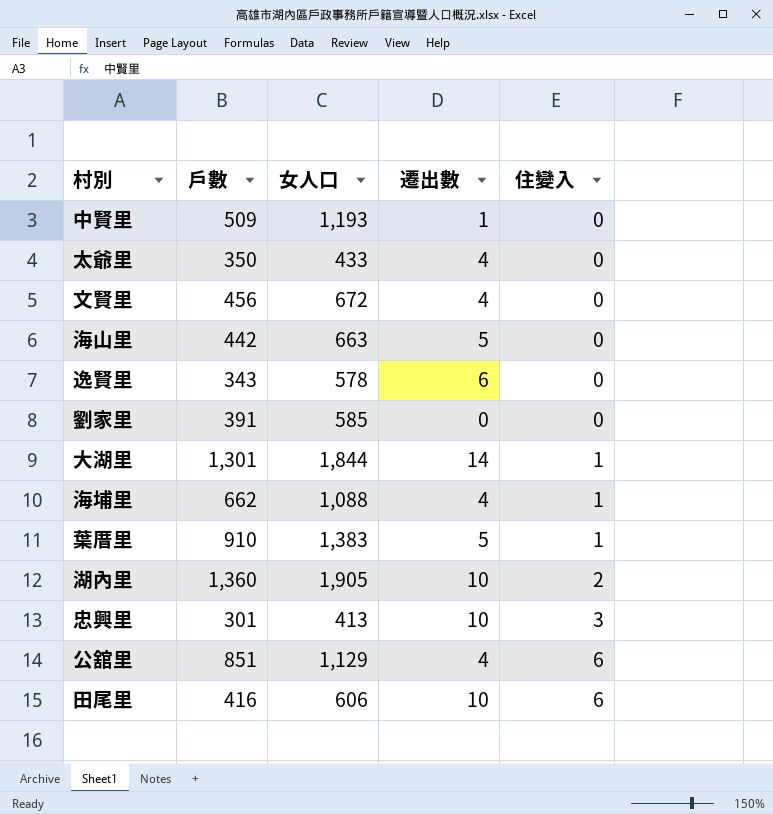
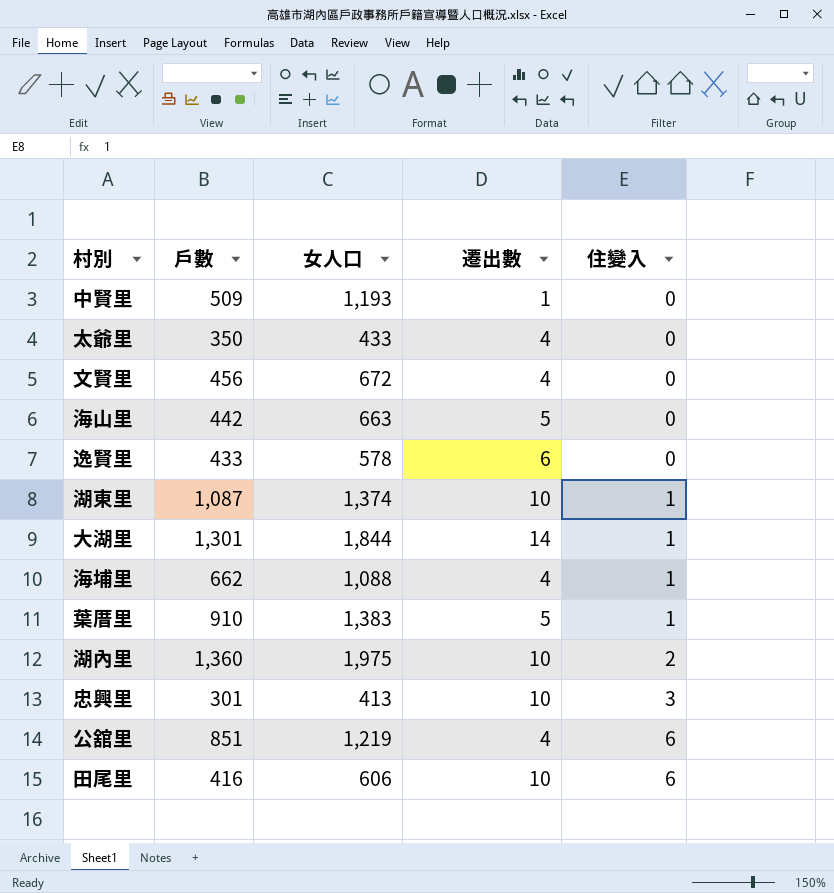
row 劉家里: 391 | 585 | 0 | 0 -> none
逸賢里 | 戶數: 343 -> 433
row 湖東里: none -> 1,087 | 1,374 | 10 | 1
湖內里 | 女人口: 1,905 -> 1,975
公舘里 | 女人口: 1,129 -> 1,219

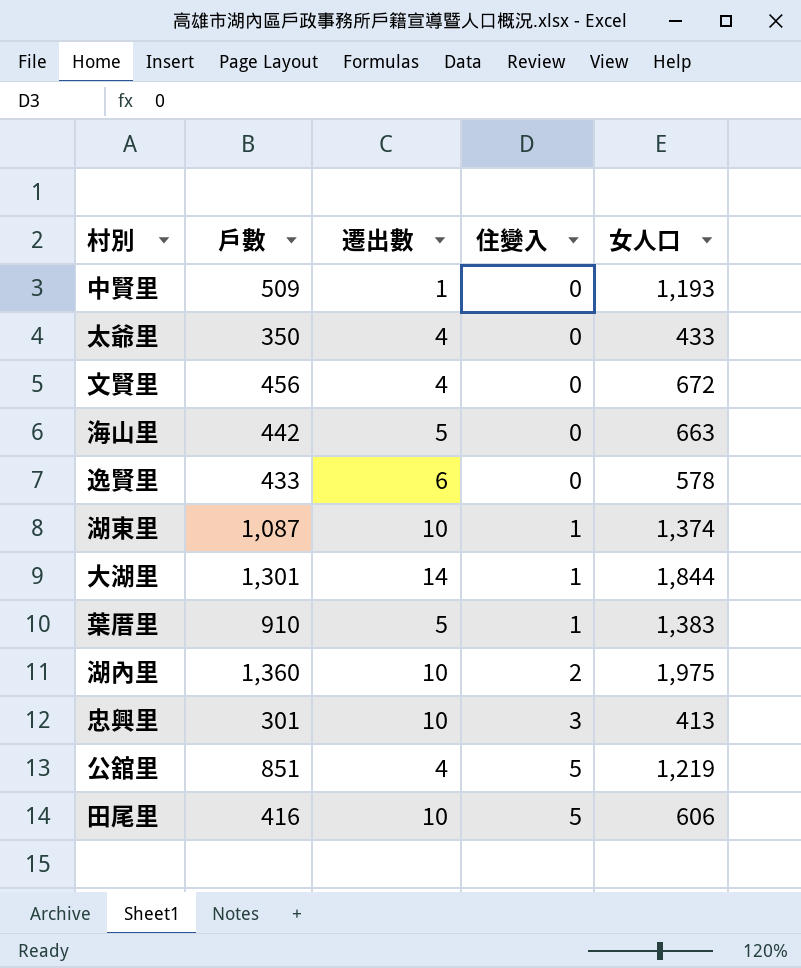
column 女人口 | position: 3 -> 5
row 海埔里: 662 | 1,088 | 4 | 1 -> none
公舘里 | 住變入: 6 -> 5
田尾里 | 住變入: 6 -> 5

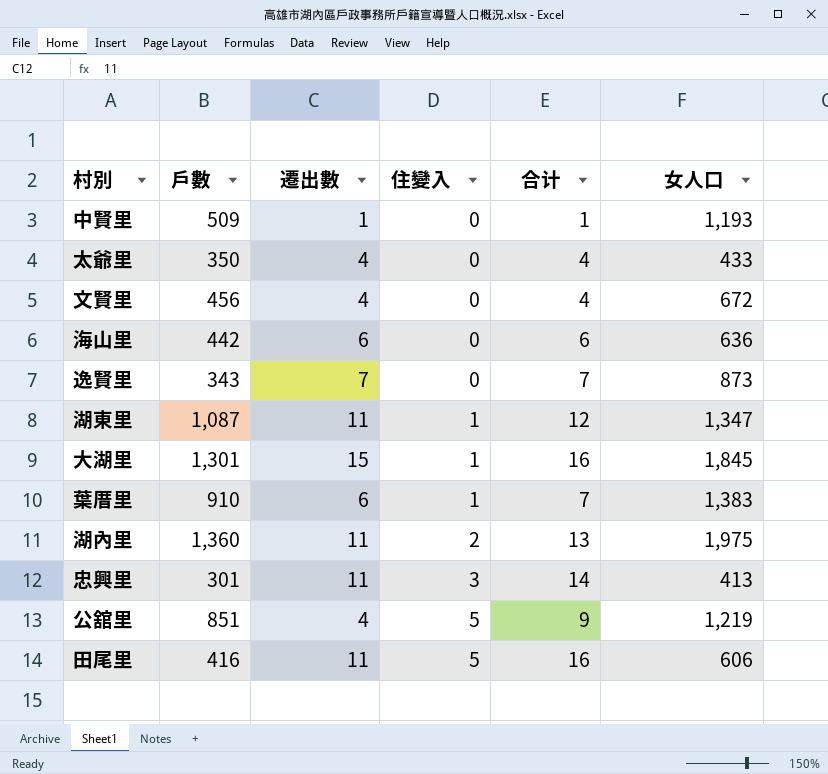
column 合计 | formula: none -> [遷出數] + [住變入]
海山里 | 遷出數: 5 -> 6
海山里 | 女人口: 663 -> 636
逸賢里 | 戶數: 433 -> 343
逸賢里 | 遷出數: 6 -> 7
逸賢里 | 女人口: 578 -> 873
湖東里 | 遷出數: 10 -> 11
湖東里 | 女人口: 1,374 -> 1,347
大湖里 | 遷出數: 14 -> 15
大湖里 | 女人口: 1,844 -> 1,845
葉厝里 | 遷出數: 5 -> 6
湖內里 | 遷出數: 10 -> 11
忠興里 | 遷出數: 10 -> 11
田尾里 | 遷出數: 10 -> 11

